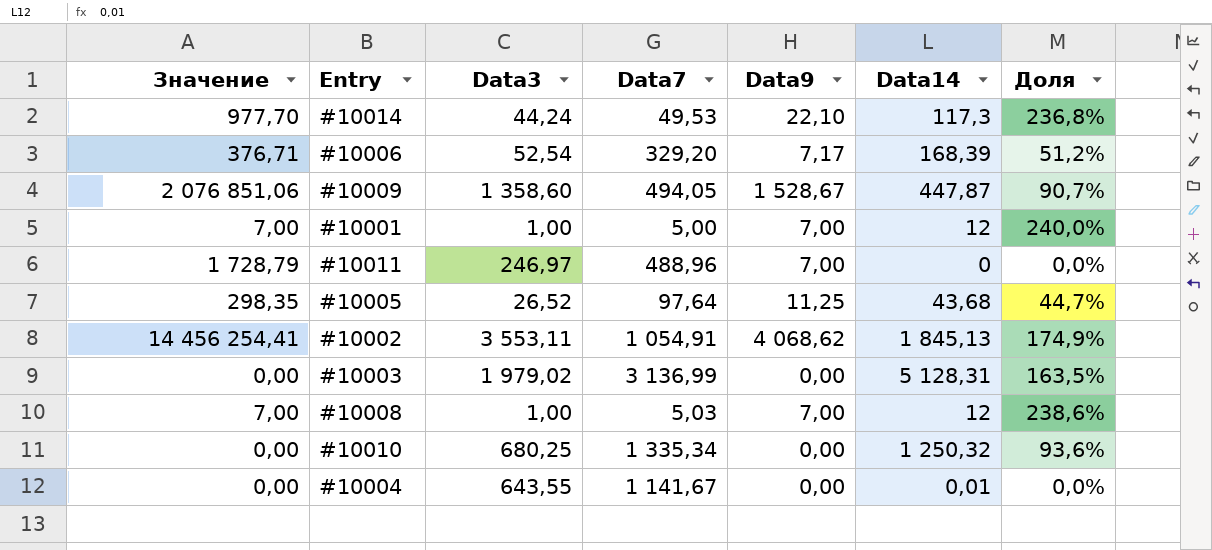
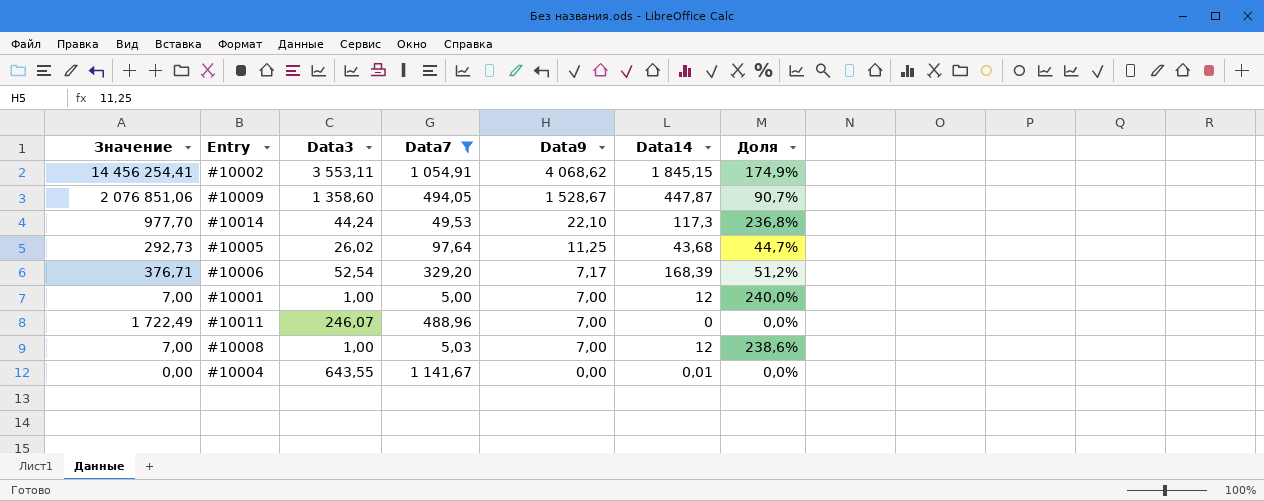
filter: none -> Data7 <= 1 141,67
row order: none -> Data9 descending
#10002 | Data14: 1 845,13 -> 1 845,15
#10005 | Значение: 298,35 -> 292,73
#10005 | Data3: 26,52 -> 26,02
#10011 | Значение: 1 728,79 -> 1 722,49
#10011 | Data3: 246,97 -> 246,07

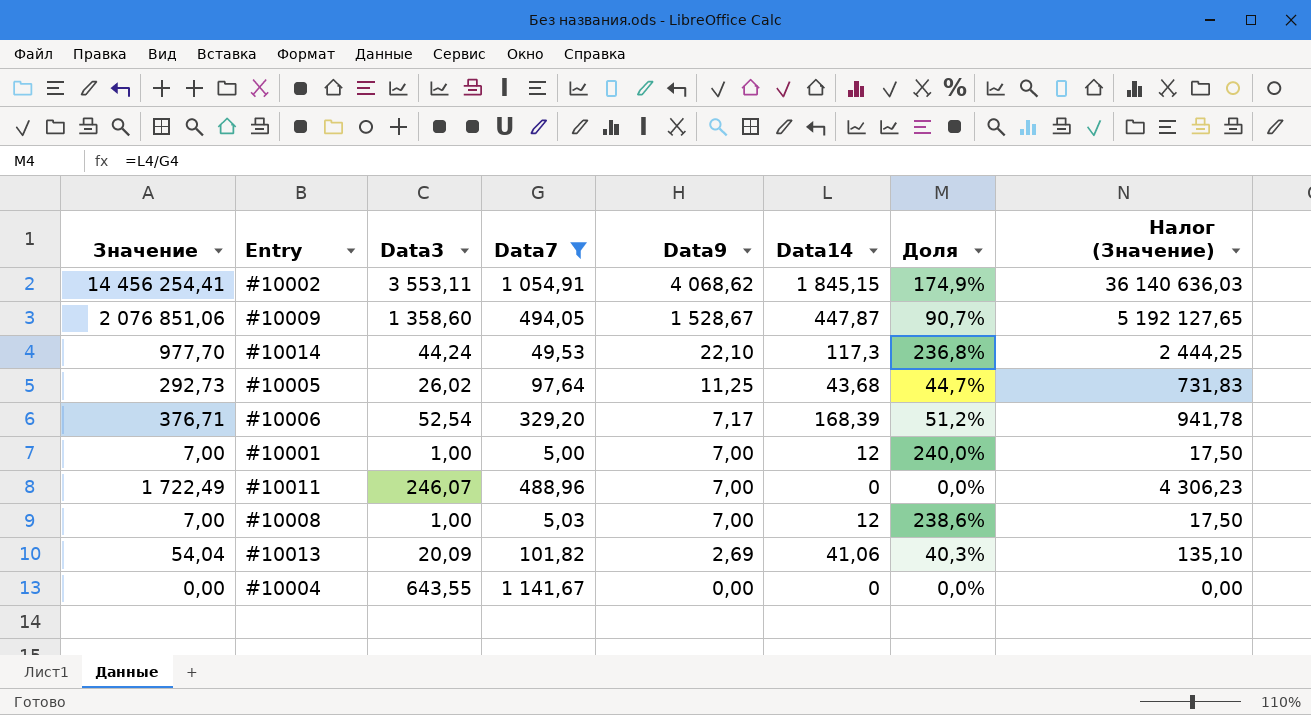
column Налог (Значение) | formula: none -> [Значение] * 2,5
row #10013: none -> 54,04 | 20,09 | 101,82 | 2,69 | 41,06 | 40,3% | 135,10
#10004 | Data14: 0,01 -> 0

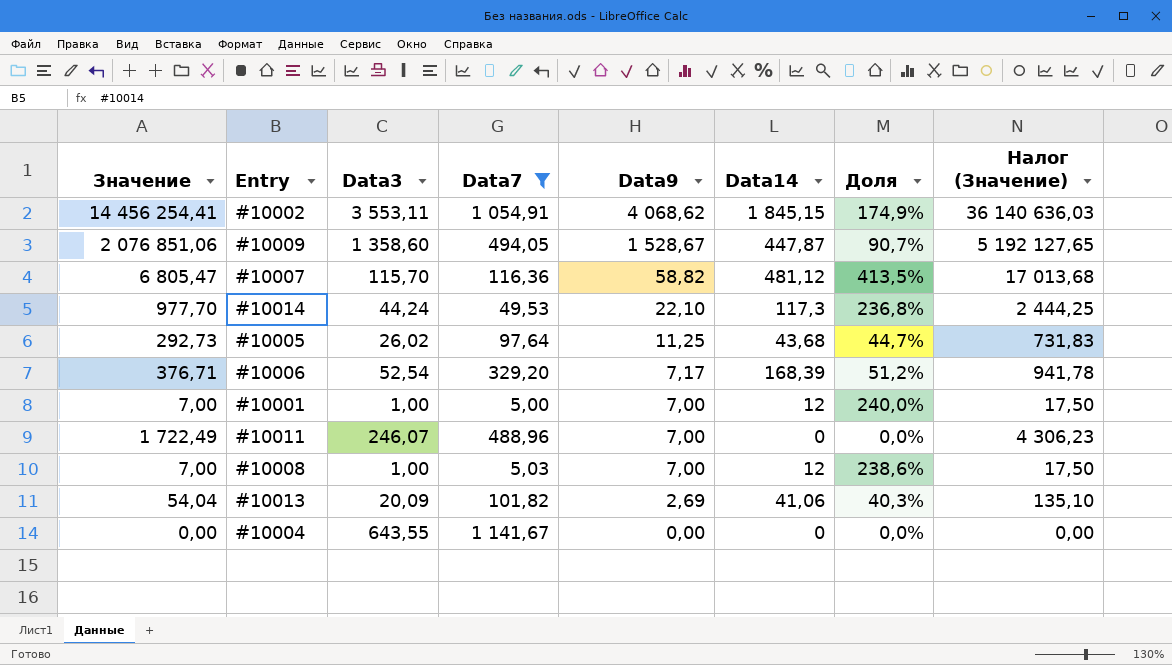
row #10007: none -> 6 805,47 | 115,70 | 116,36 | 58,82 | 481,12 | 413,5% | 17 013,68

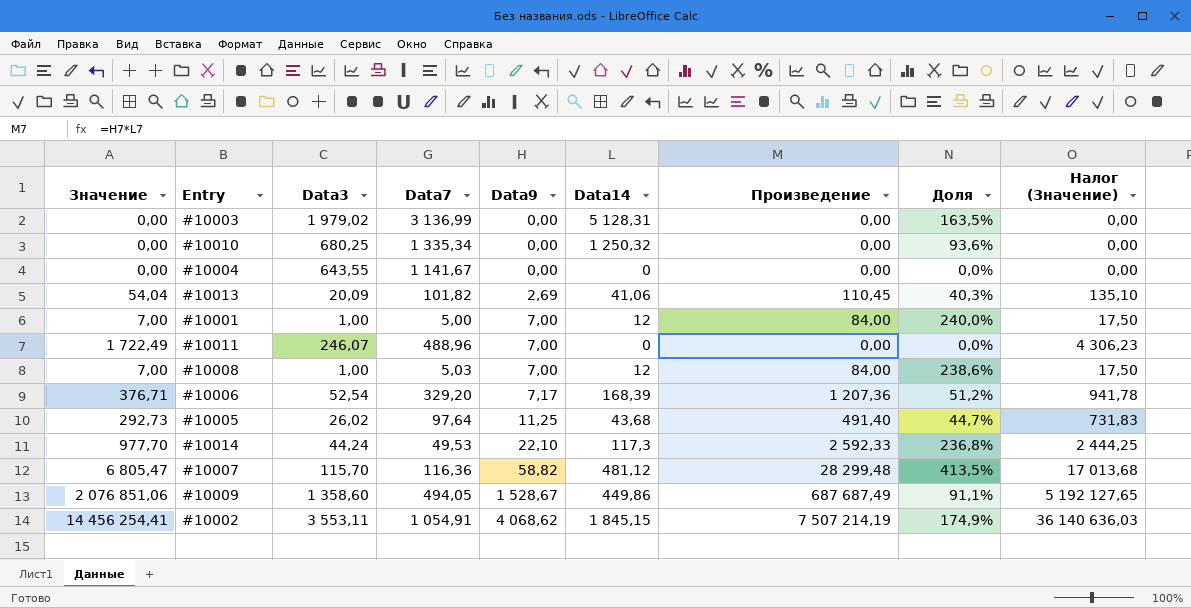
filter: Data7 <= 1 141,67 -> none
row order: Data9 descending -> Data9 ascending
column Произведение | formula: none -> [Data9] * [Data14]
#10009 | Data14: 447,87 -> 449,86
#10009 | Доля: 90,7% -> 91,1%

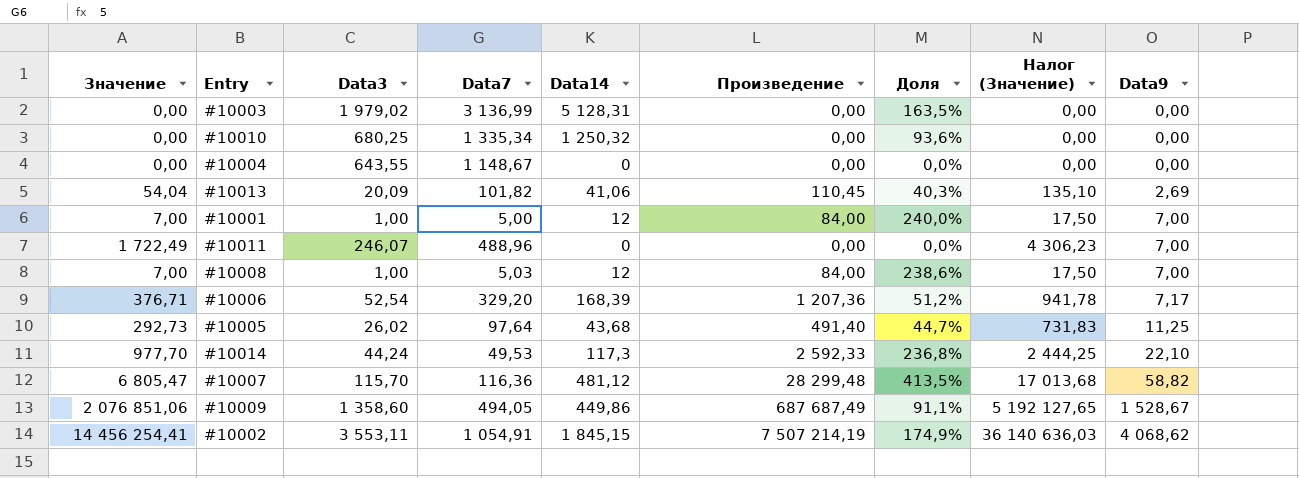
column Data9 | position: 5 -> 9
#10004 | Data7: 1 141,67 -> 1 148,67

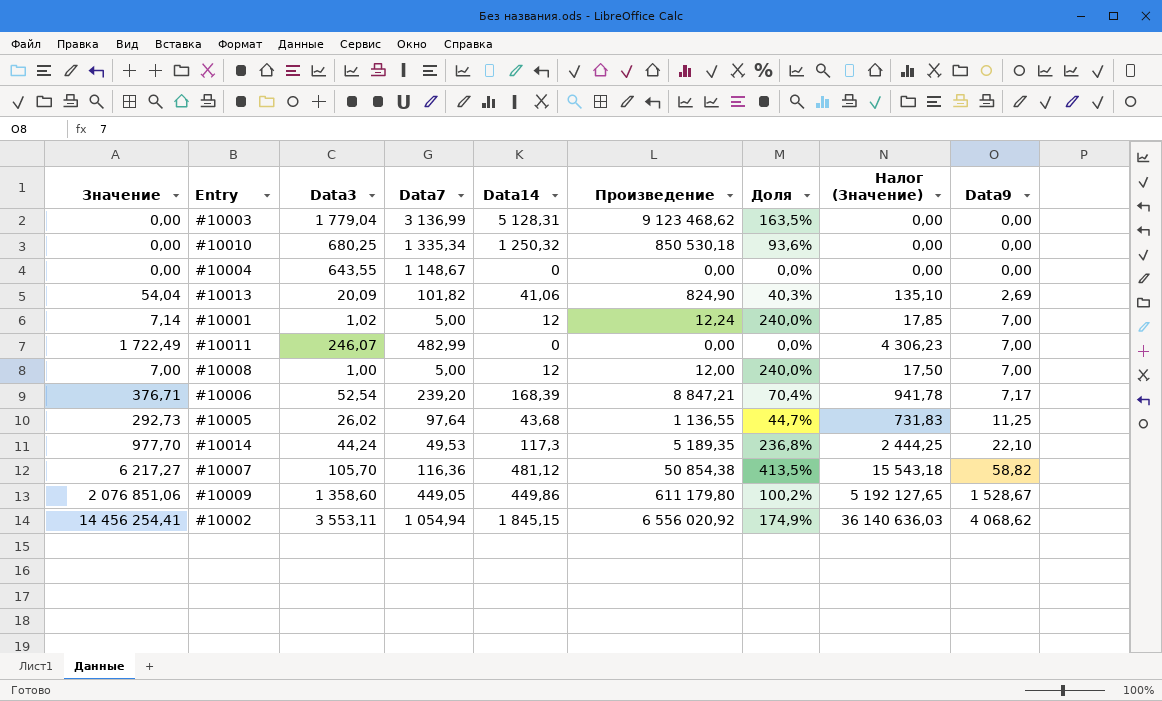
column Произведение | formula: [Data14] * [Data9] -> [Data3] * [Data14]
#10003 | Data3: 1 979,02 -> 1 779,04
#10001 | Значение: 7,00 -> 7,14
#10001 | Data3: 1,00 -> 1,02
#10001 | Налог (Значение): 17,50 -> 17,85
#10011 | Data7: 488,96 -> 482,99
#10008 | Data7: 5,03 -> 5,00
#10008 | Доля: 238,6% -> 240,0%
#10006 | Data7: 329,20 -> 239,20
#10006 | Доля: 51,2% -> 70,4%
#10007 | Значение: 6 805,47 -> 6 217,27
#10007 | Data3: 115,70 -> 105,70
#10007 | Налог (Значение): 17 013,68 -> 15 543,18
#10009 | Data7: 494,05 -> 449,05
#10009 | Доля: 91,1% -> 100,2%
#10002 | Data7: 1 054,91 -> 1 054,94

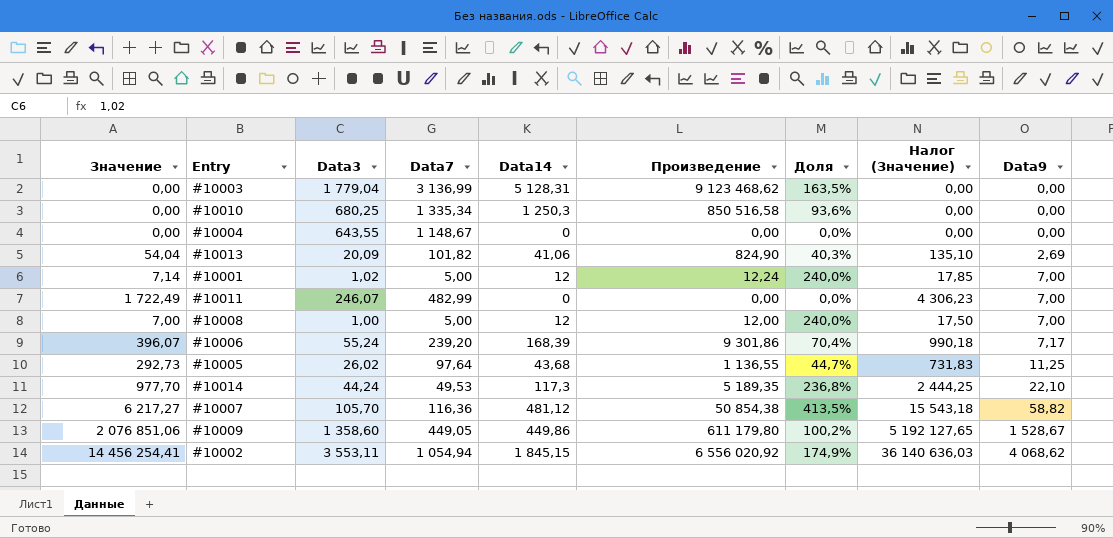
#10010 | Data14: 1 250,32 -> 1 250,3
#10010 | Произведение: 850 530,18 -> 850 516,58
#10006 | Значение: 376,71 -> 396,07
#10006 | Data3: 52,54 -> 55,24
#10006 | Произведение: 8 847,21 -> 9 301,86
#10006 | Налог (Значение): 941,78 -> 990,18

